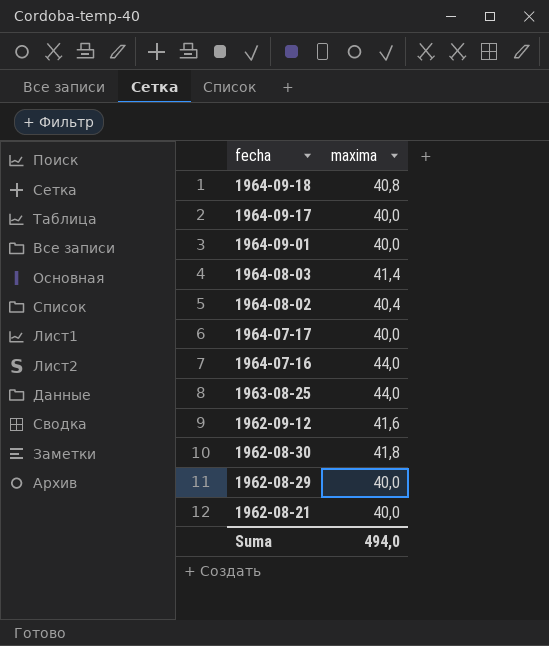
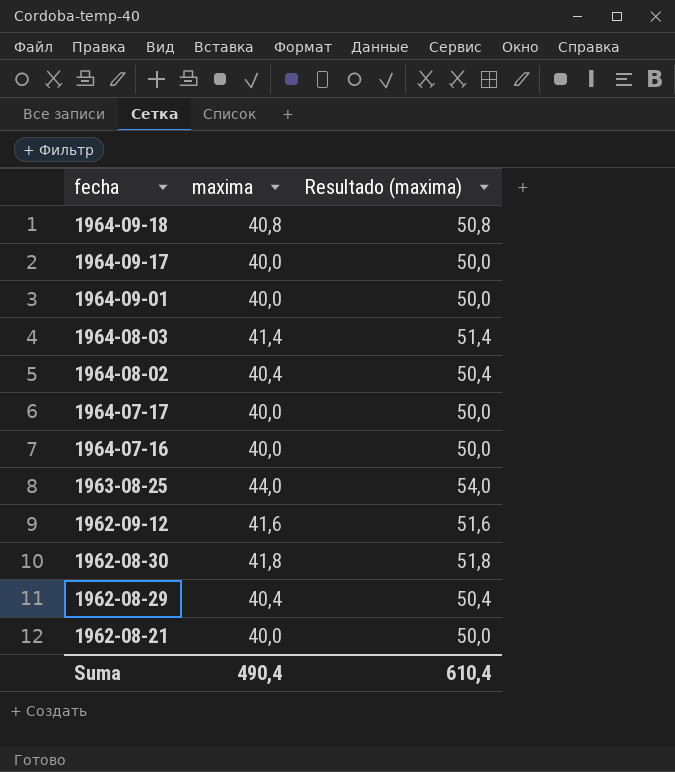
column Resultado (maxima) | formula: none -> [maxima] + 10
1964-07-16 | maxima: 44,0 -> 40,0
1962-08-29 | maxima: 40,0 -> 40,4
Suma | maxima: 494,0 -> 490,4

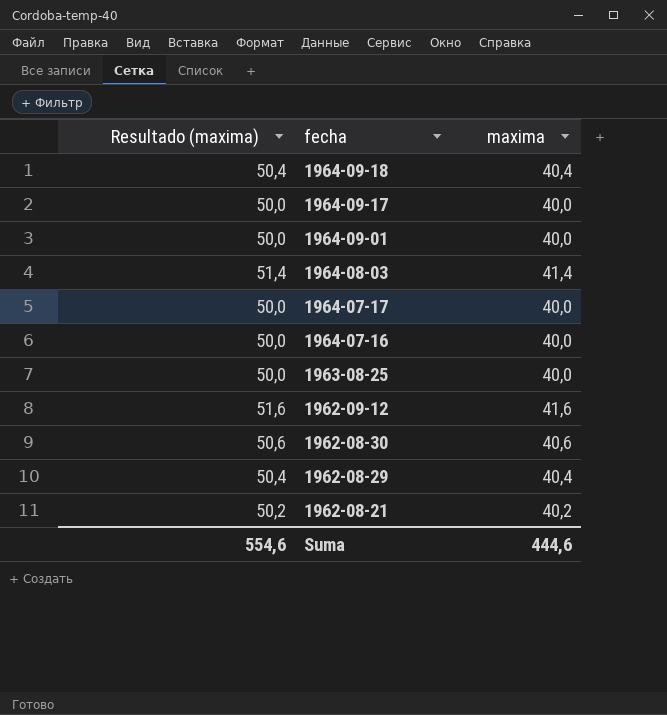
column Resultado (maxima) | position: 3 -> 1
row 1964-08-02: 40,4 | 50,4 -> none
1964-09-18 | Resultado (maxima): 50,8 -> 50,4
1964-09-18 | maxima: 40,8 -> 40,4
1963-08-25 | Resultado (maxima): 54,0 -> 50,0
1963-08-25 | maxima: 44,0 -> 40,0
1962-08-30 | Resultado (maxima): 51,8 -> 50,6
1962-08-30 | maxima: 41,8 -> 40,6
1962-08-21 | Resultado (maxima): 50,0 -> 50,2
1962-08-21 | maxima: 40,0 -> 40,2
Suma | Resultado (maxima): 610,4 -> 554,6
Suma | maxima: 490,4 -> 444,6

